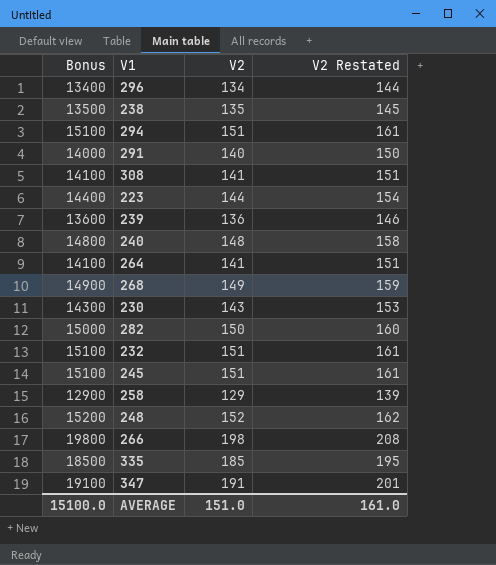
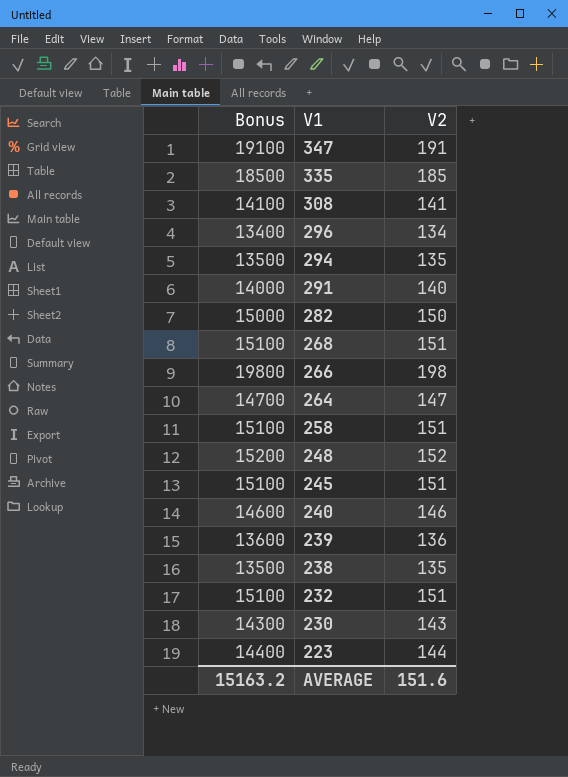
row order: none -> V1 descending
column V2 Restated | formula: [V2] + 10 -> none
294 | Bonus: 15100 -> 13500
294 | V2: 151 -> 135
268 | Bonus: 14900 -> 15100
268 | V2: 149 -> 151
264 | Bonus: 14100 -> 14700
264 | V2: 141 -> 147
258 | Bonus: 12900 -> 15100
258 | V2: 129 -> 151
240 | Bonus: 14800 -> 14600
240 | V2: 148 -> 146
AVERAGE | Bonus: 15100.0 -> 15163.2
AVERAGE | V2: 151.0 -> 151.6

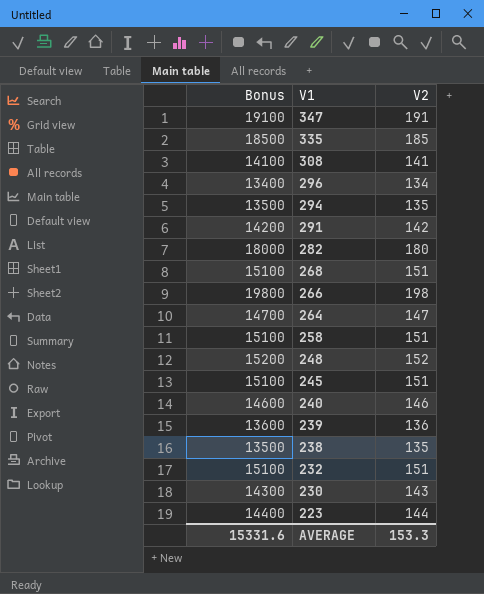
291 | Bonus: 14000 -> 14200
291 | V2: 140 -> 142
282 | Bonus: 15000 -> 18000
282 | V2: 150 -> 180
AVERAGE | Bonus: 15163.2 -> 15331.6
AVERAGE | V2: 151.6 -> 153.3

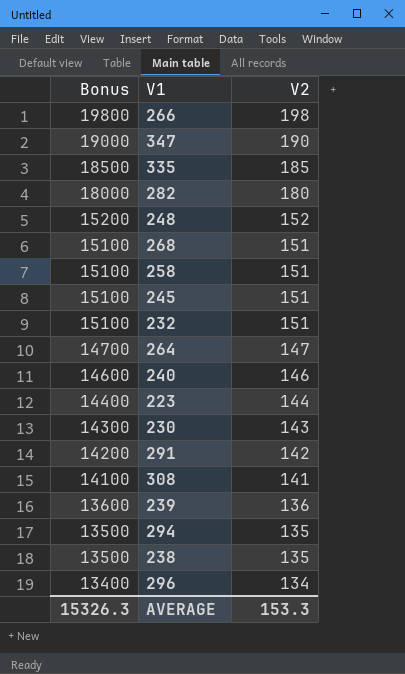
row order: V1 descending -> Bonus descending
347 | Bonus: 19100 -> 19000
347 | V2: 191 -> 190
AVERAGE | Bonus: 15331.6 -> 15326.3

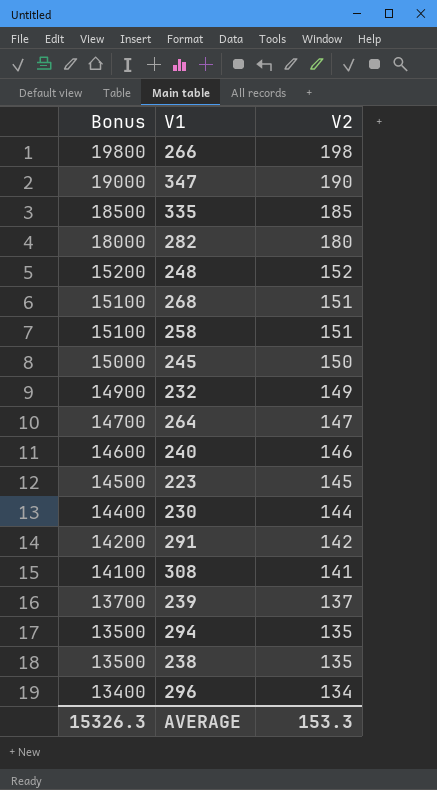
245 | Bonus: 15100 -> 15000
245 | V2: 151 -> 150
232 | Bonus: 15100 -> 14900
232 | V2: 151 -> 149
223 | Bonus: 14400 -> 14500
223 | V2: 144 -> 145
230 | Bonus: 14300 -> 14400
230 | V2: 143 -> 144
239 | Bonus: 13600 -> 13700
239 | V2: 136 -> 137

